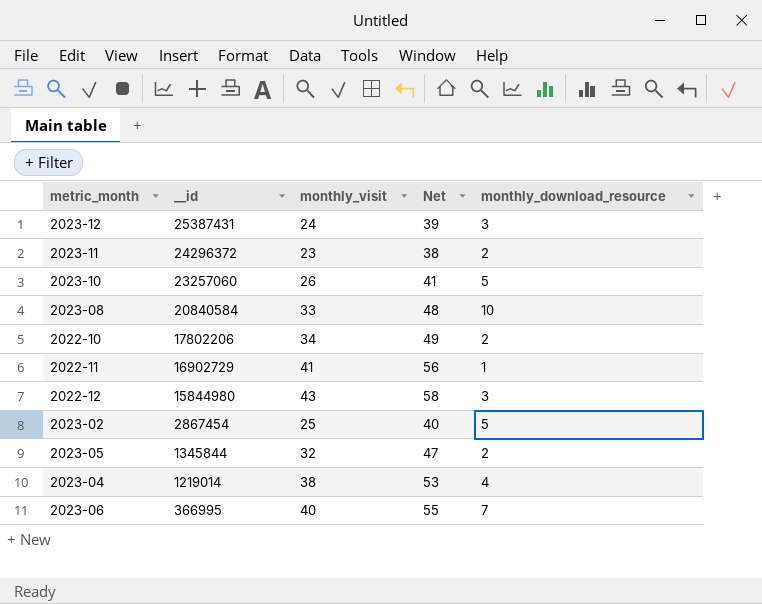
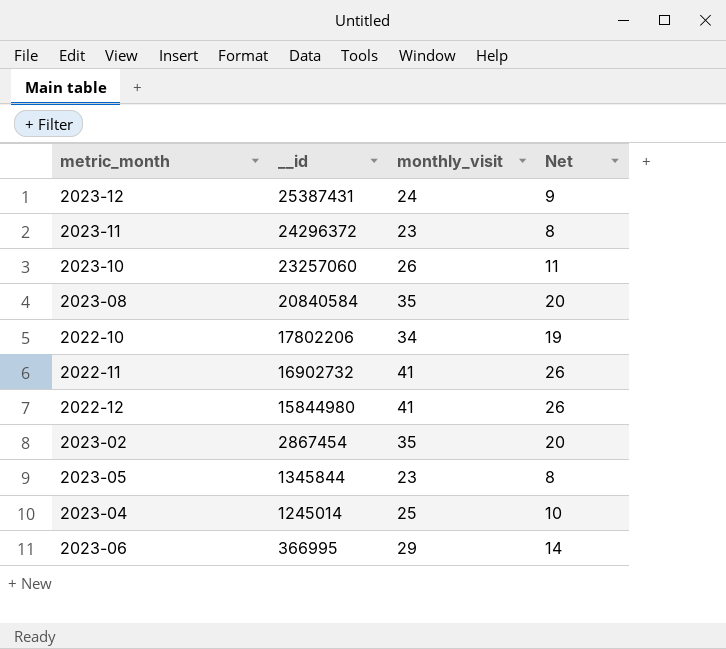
column monthly_download_resource | position: 5 -> none
column Net | formula: [monthly_visit] + 15 -> [monthly_visit] - 15
2023-08 | monthly_visit: 33 -> 35
2022-11 | __id: 16902729 -> 16902732
2022-12 | monthly_visit: 43 -> 41
2023-02 | monthly_visit: 25 -> 35
2023-05 | monthly_visit: 32 -> 23
2023-04 | __id: 1219014 -> 1245014
2023-04 | monthly_visit: 38 -> 25
2023-06 | monthly_visit: 40 -> 29

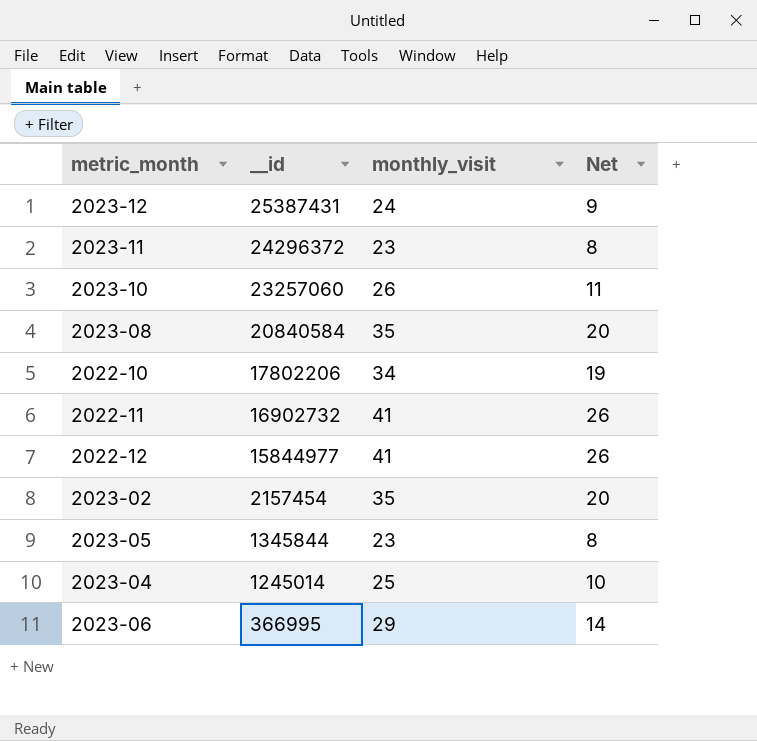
2022-12 | __id: 15844980 -> 15844977
2023-02 | __id: 2867454 -> 2157454

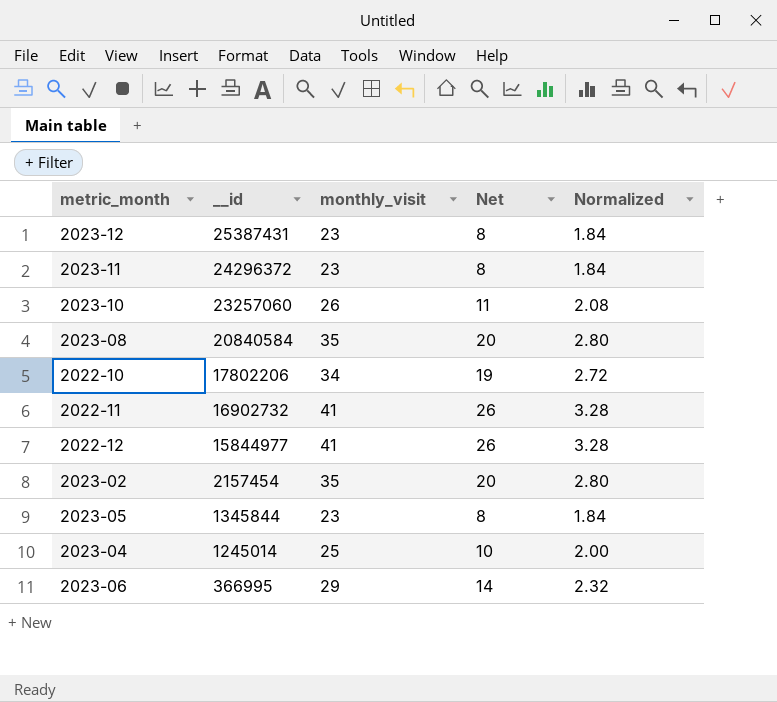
column Normalized | formula: none -> [monthly_visit] * 0.08
2023-12 | monthly_visit: 24 -> 23
2023-12 | Net: 9 -> 8

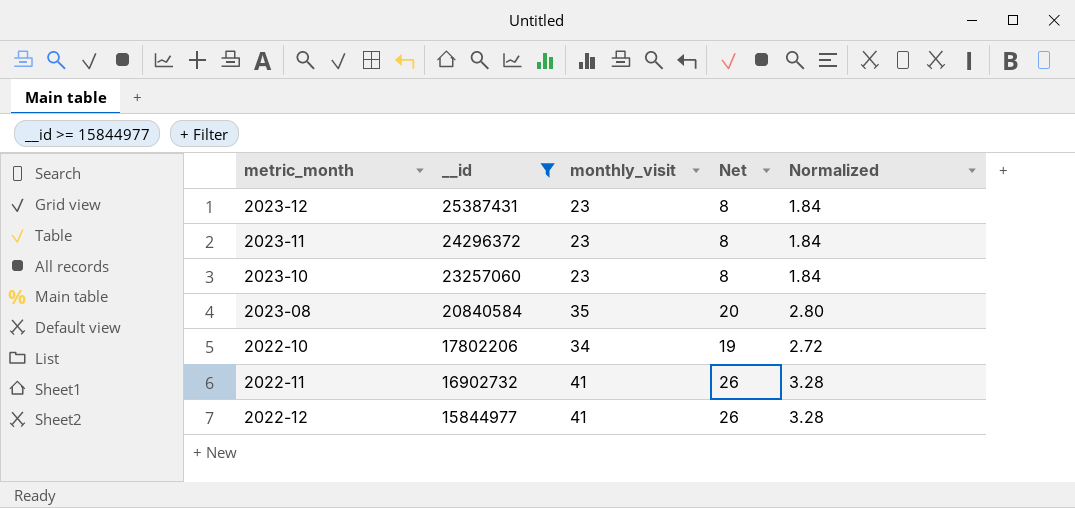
filter: none -> __id >= 15844977
2023-10 | monthly_visit: 26 -> 23
2023-10 | Net: 11 -> 8
2023-10 | Normalized: 2.08 -> 1.84

